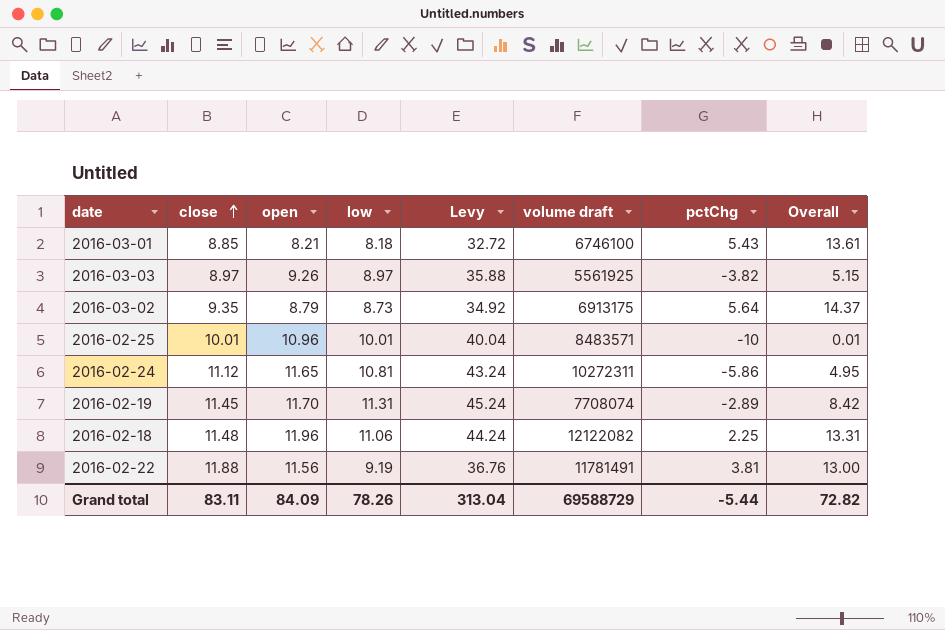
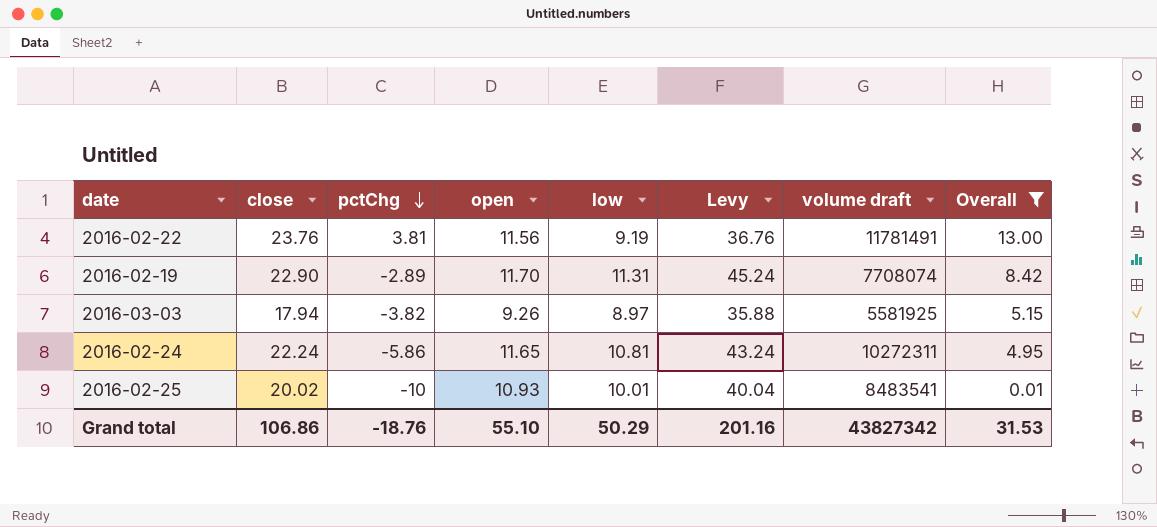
filter: none -> Overall <= 13.00
row order: close ascending -> pctChg descending
column pctChg | position: 7 -> 3
2016-02-22 | close: 11.88 -> 23.76
2016-02-19 | close: 11.45 -> 22.90
2016-03-03 | close: 8.97 -> 17.94
2016-03-03 | volume draft: 5561925 -> 5581925
2016-02-24 | close: 11.12 -> 22.24
2016-02-25 | close: 10.01 -> 20.02
2016-02-25 | open: 10.96 -> 10.93
2016-02-25 | volume draft: 8483571 -> 8483541
Grand total | close: 83.11 -> 106.86
Grand total | pctChg: -5.44 -> -18.76
Grand total | open: 84.09 -> 55.10
Grand total | low: 78.26 -> 50.29
Grand total | Levy: 313.04 -> 201.16
Grand total | volume draft: 69588729 -> 43827342
Grand total | Overall: 72.82 -> 31.53

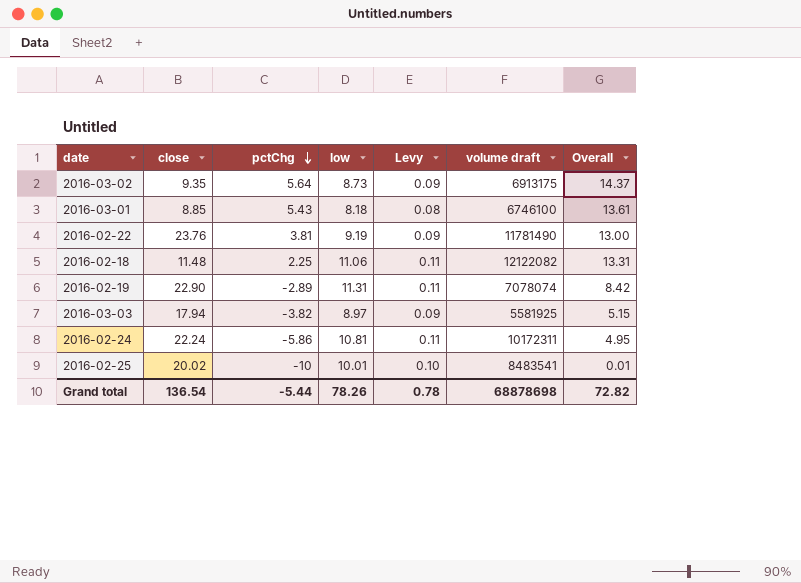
filter: Overall <= 13.00 -> none
column open | position: 4 -> none
column Levy | formula: [low] * 4 -> [low] * 0.01
2016-02-22 | volume draft: 11781491 -> 11781490
2016-02-19 | volume draft: 7708074 -> 7078074
2016-02-24 | volume draft: 10272311 -> 10172311
Grand total | close: 106.86 -> 136.54
Grand total | pctChg: -18.76 -> -5.44
Grand total | low: 50.29 -> 78.26
Grand total | Levy: 201.16 -> 0.78
Grand total | volume draft: 43827342 -> 68878698
Grand total | Overall: 31.53 -> 72.82

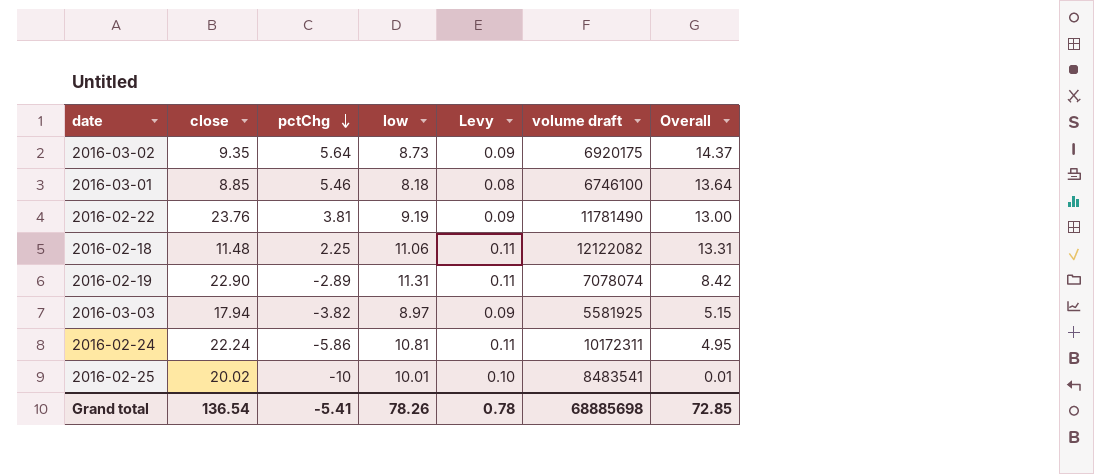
2016-03-02 | volume draft: 6913175 -> 6920175
2016-03-01 | pctChg: 5.43 -> 5.46
2016-03-01 | Overall: 13.61 -> 13.64
Grand total | pctChg: -5.44 -> -5.41
Grand total | volume draft: 68878698 -> 68885698
Grand total | Overall: 72.82 -> 72.85

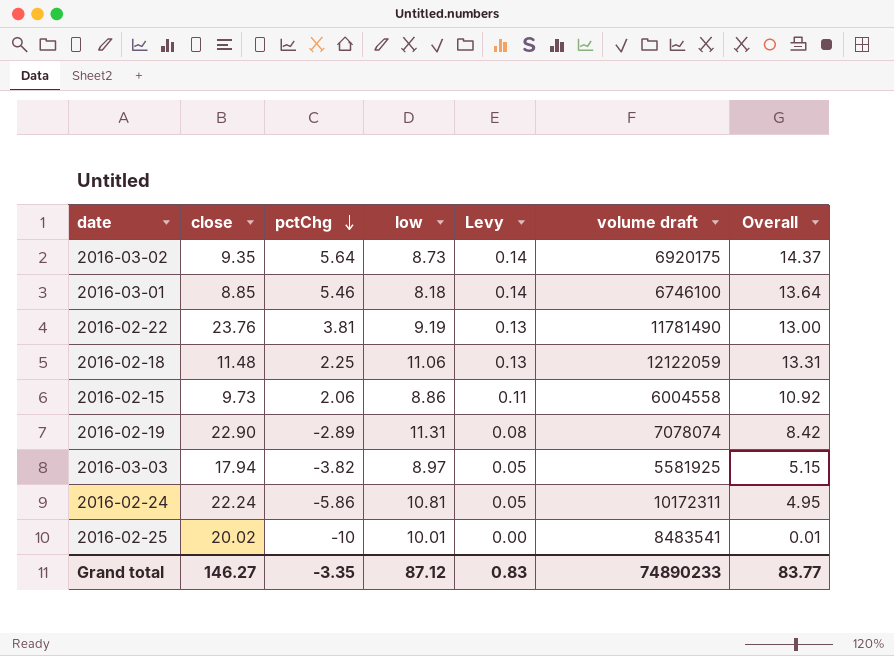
column Levy | formula: [low] * 0.01 -> [Overall] * 0.01
2016-02-18 | volume draft: 12122082 -> 12122059
row 2016-02-15: none -> 9.73 | 2.06 | 8.86 | 0.11 | 6004558 | 10.92
Grand total | close: 136.54 -> 146.27
Grand total | pctChg: -5.41 -> -3.35
Grand total | low: 78.26 -> 87.12
Grand total | Levy: 0.78 -> 0.83
Grand total | volume draft: 68885698 -> 74890233
Grand total | Overall: 72.85 -> 83.77

